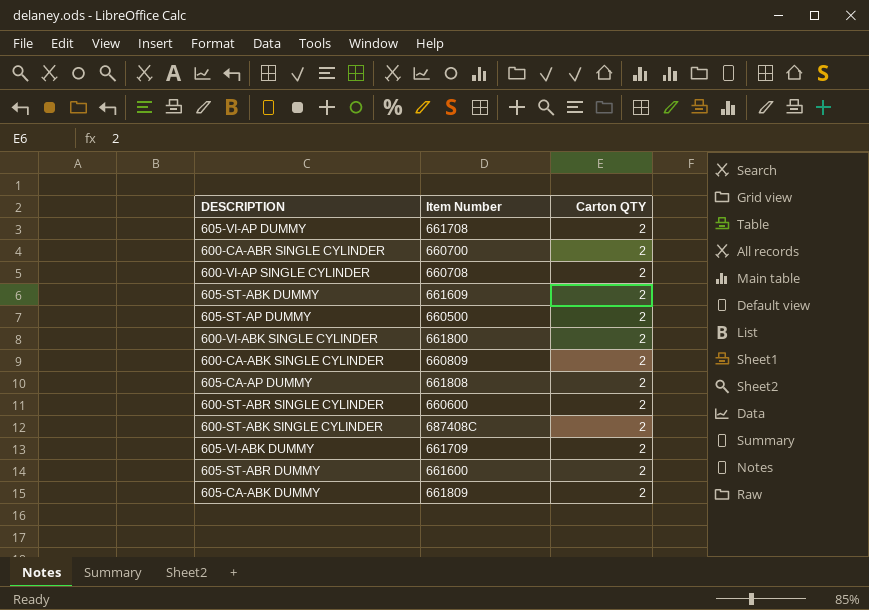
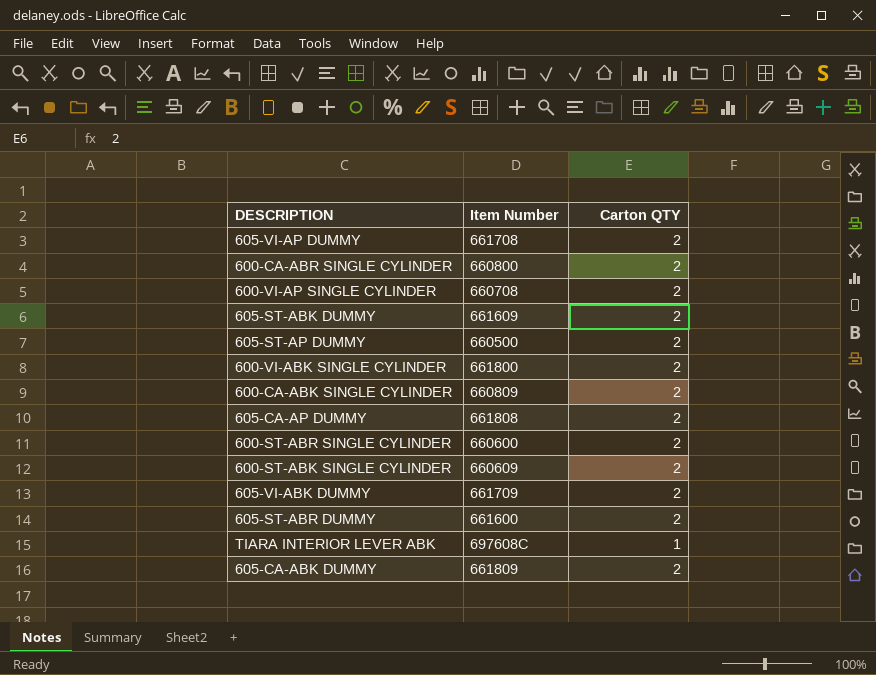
600-CA-ABR SINGLE CYLINDER | Item Number: 660700 -> 660800
600-ST-ABK SINGLE CYLINDER | Item Number: 687408C -> 660609
row TIARA INTERIOR LEVER ABK: none -> 697608C | 1

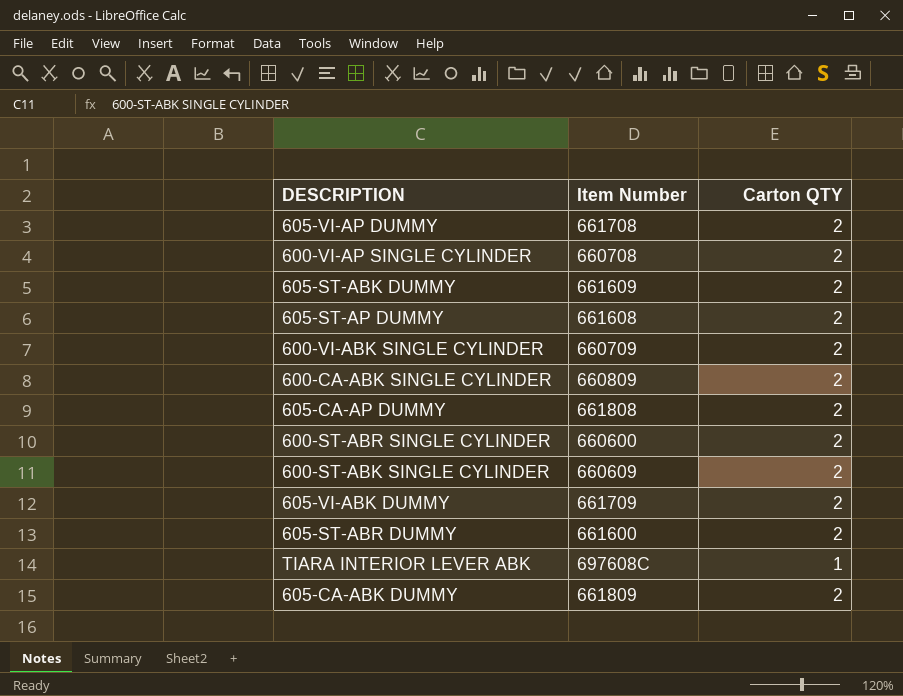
row 600-CA-ABR SINGLE CYLINDER: 660800 | 2 -> none
605-ST-AP DUMMY | Item Number: 660500 -> 661608
600-VI-ABK SINGLE CYLINDER | Item Number: 661800 -> 660709

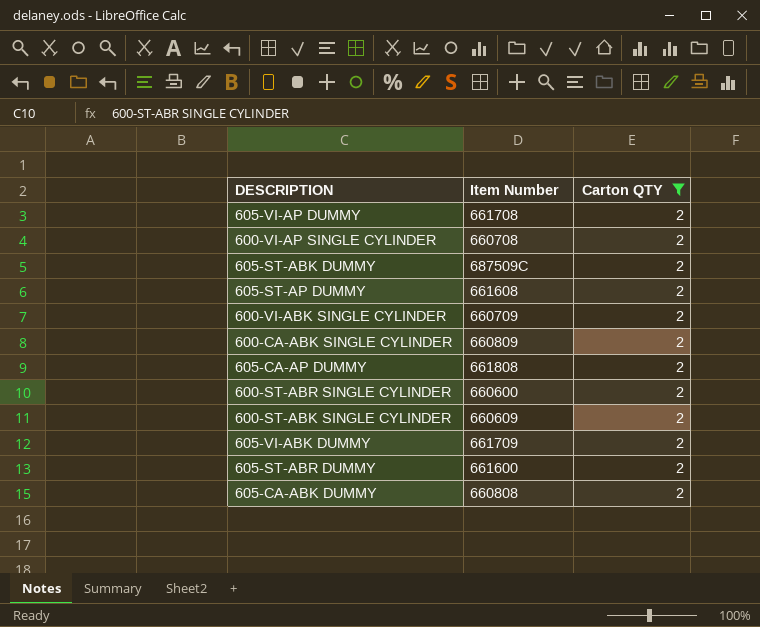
filter: none -> Carton QTY = 2
605-ST-ABK DUMMY | Item Number: 661609 -> 687509C
605-CA-ABK DUMMY | Item Number: 661809 -> 660808

